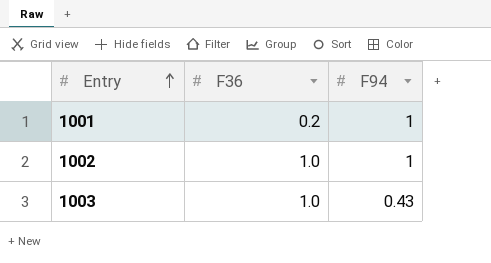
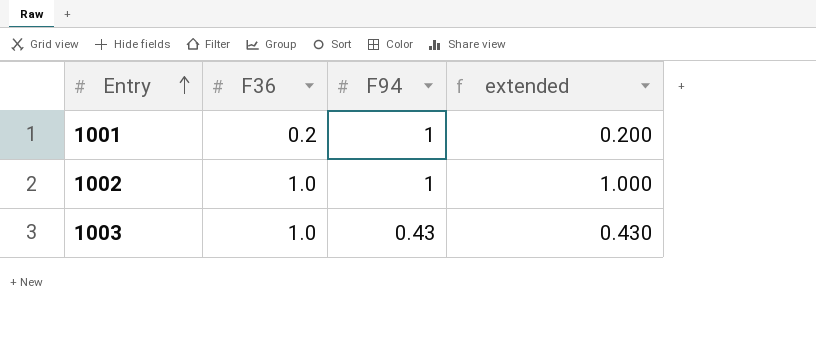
column extended | formula: none -> [F36] * [F94]

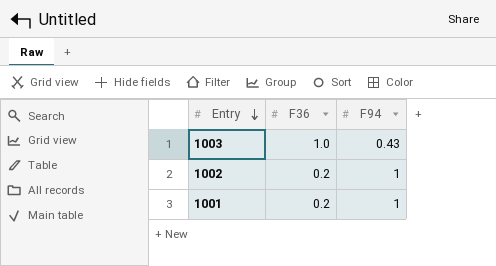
row order: Entry ascending -> Entry descending
column extended | formula: [F36] * [F94] -> none
1002 | F36: 1.0 -> 0.2

